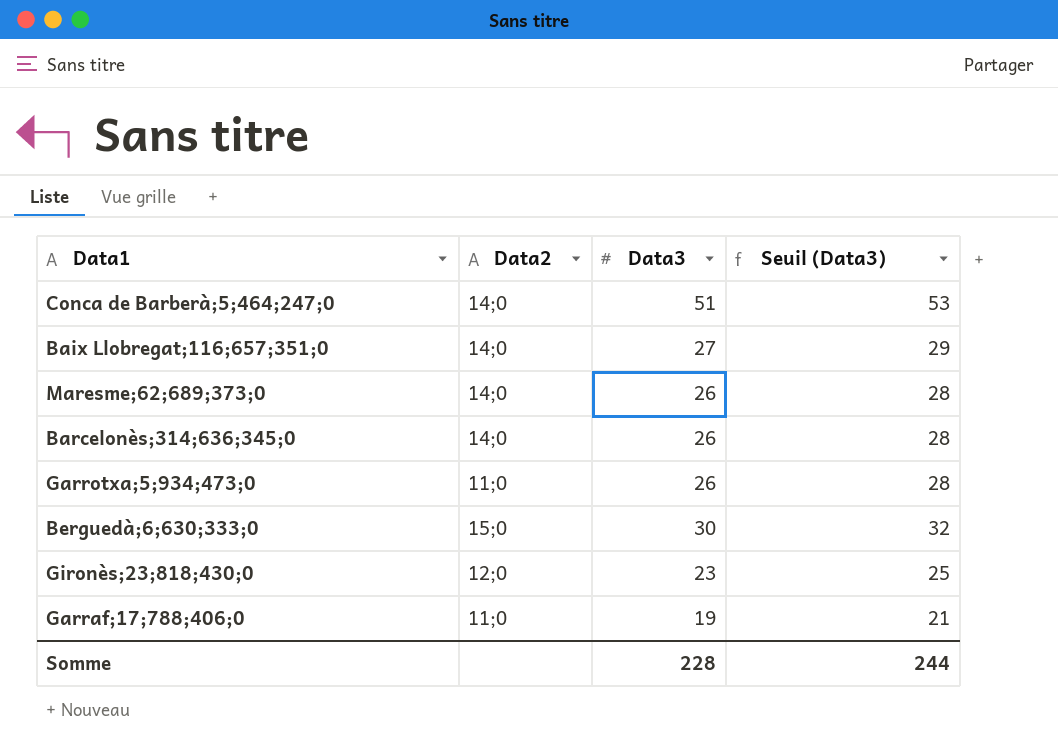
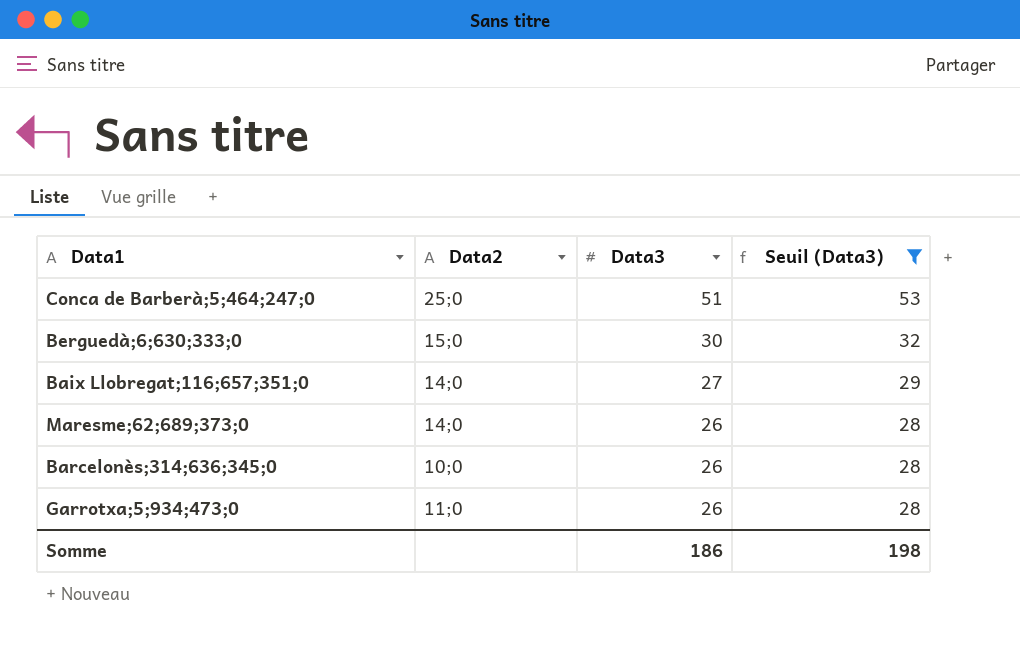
filter: none -> Seuil (Data3) >= 28
row order: none -> Data3 descending
Conca de Barberà;5;464;247;0 | Data2: 14;0 -> 25;0
Barcelonès;314;636;345;0 | Data2: 14;0 -> 10;0
Somme | Data3: 228 -> 186
Somme | Seuil (Data3): 244 -> 198

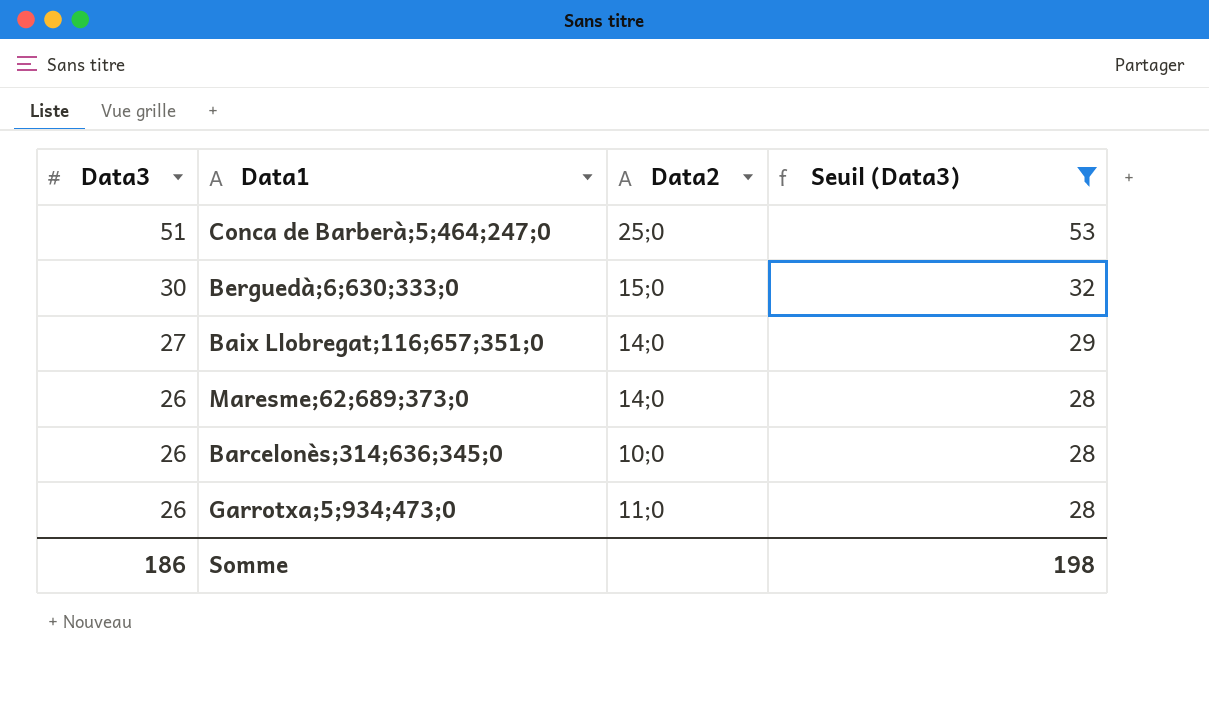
column Data3 | position: 3 -> 1

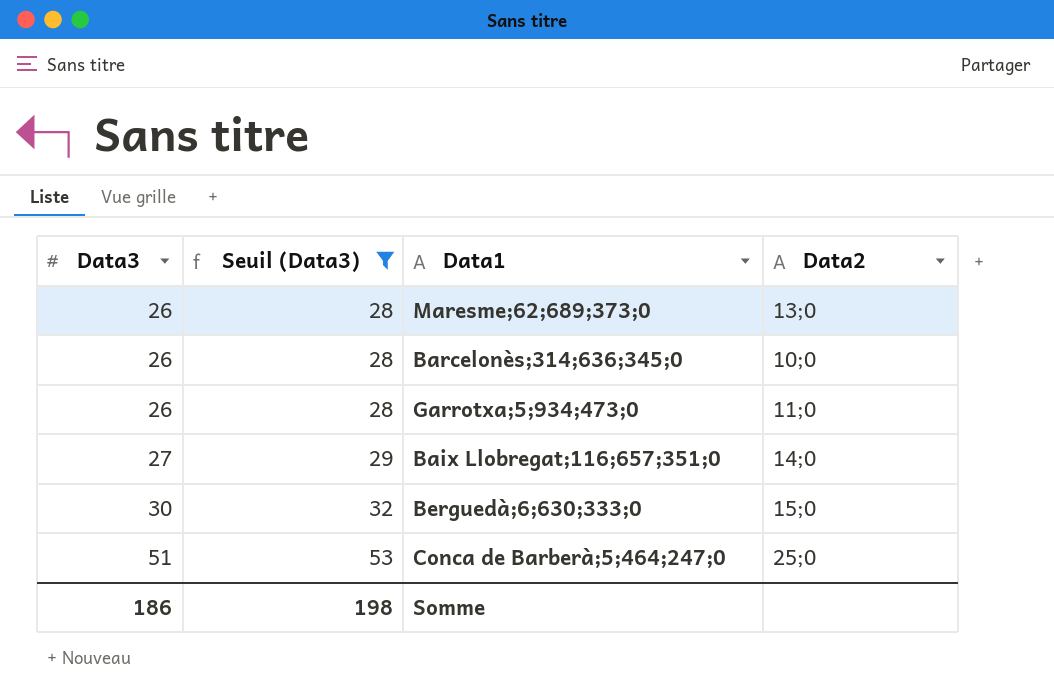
row order: Data3 descending -> Data3 ascending
column Seuil (Data3) | position: 4 -> 2
Maresme;62;689;373;0 | Data2: 14;0 -> 13;0

